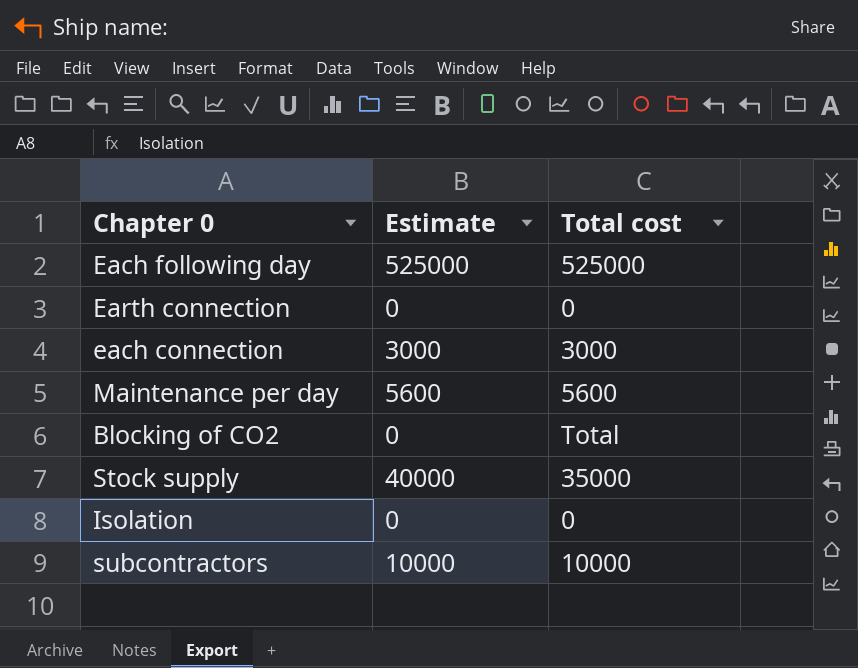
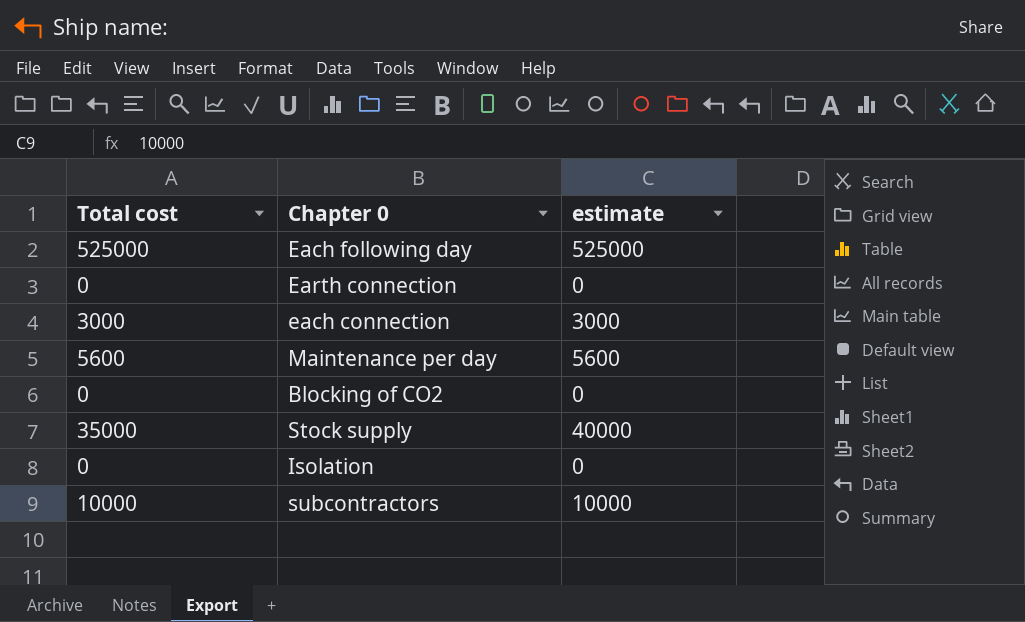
column Total cost | position: 3 -> 1
column name: Estimate -> estimate
Blocking of CO2 | Total cost: Total -> 0

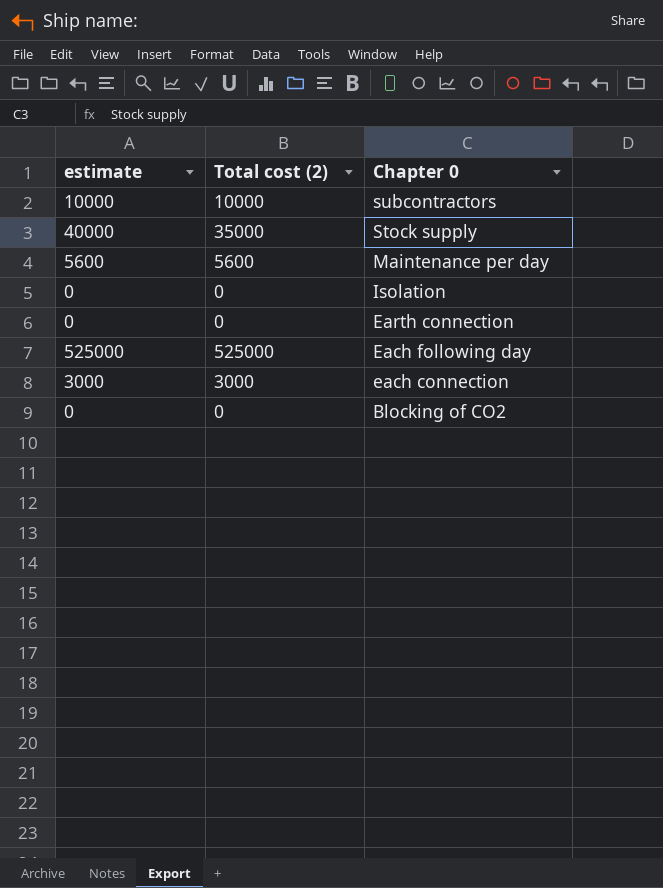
row order: none -> Chapter 0 descending
column estimate | position: 3 -> 1
column name: Total cost -> Total cost (2)

